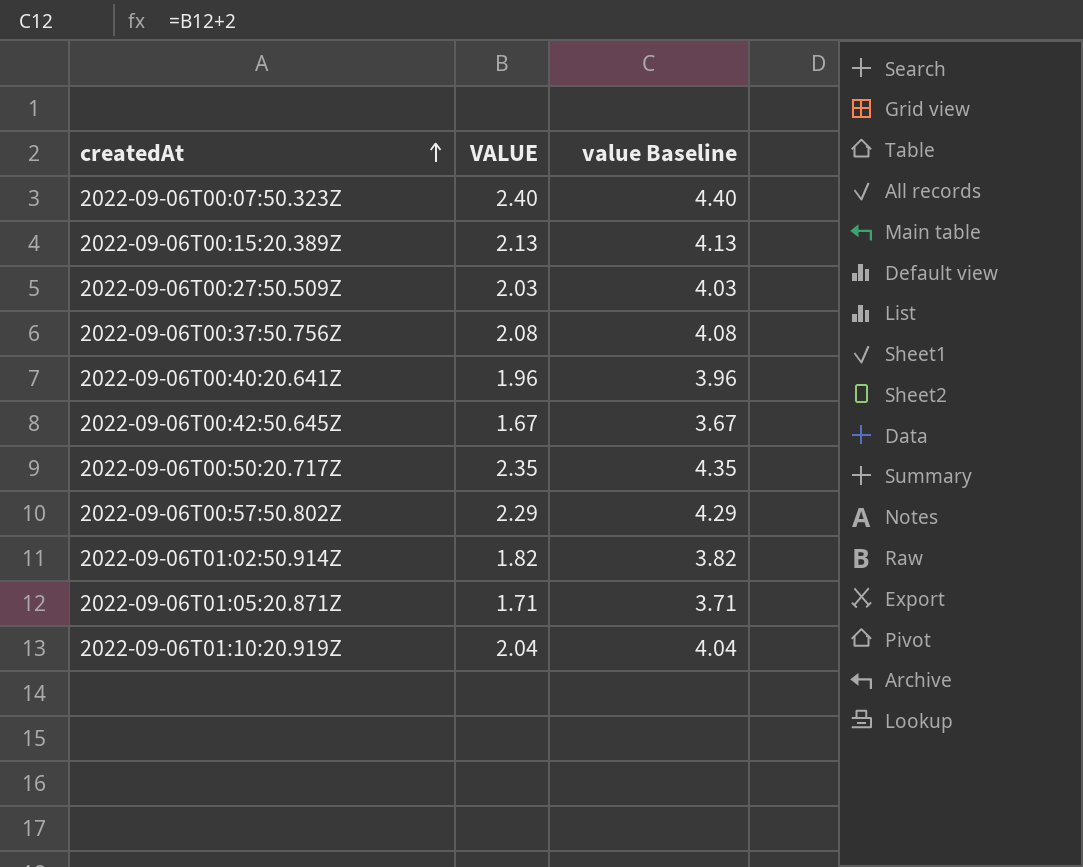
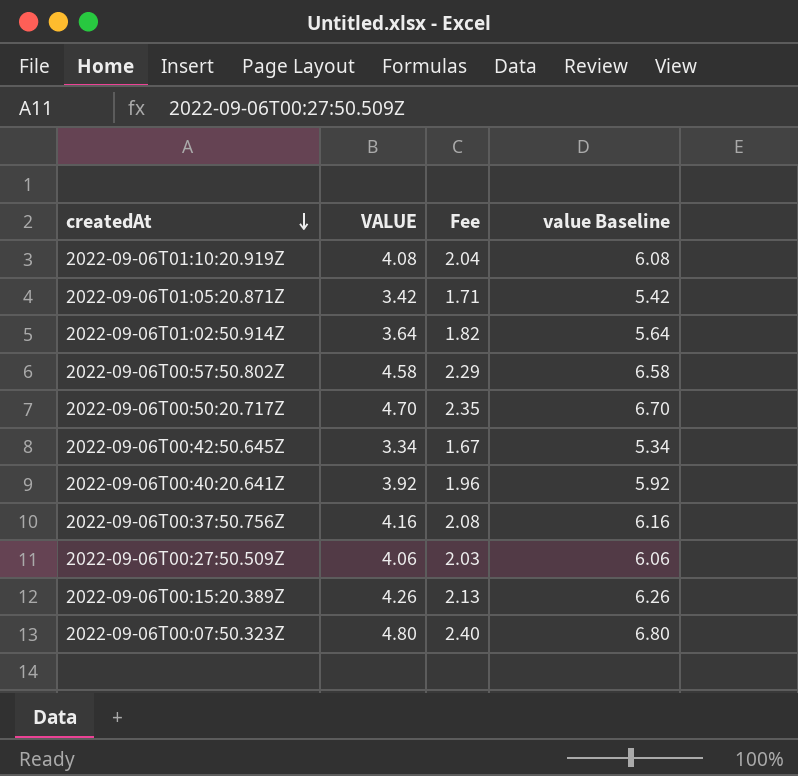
row order: createdAt ascending -> createdAt descending
column Fee | formula: none -> [VALUE] * 0.5
2022-09-06T01:10:20.919Z | VALUE: 2.04 -> 4.08
2022-09-06T01:10:20.919Z | value Baseline: 4.04 -> 6.08
2022-09-06T01:05:20.871Z | VALUE: 1.71 -> 3.42
2022-09-06T01:05:20.871Z | value Baseline: 3.71 -> 5.42
2022-09-06T01:02:50.914Z | VALUE: 1.82 -> 3.64
2022-09-06T01:02:50.914Z | value Baseline: 3.82 -> 5.64
2022-09-06T00:57:50.802Z | VALUE: 2.29 -> 4.58
2022-09-06T00:57:50.802Z | value Baseline: 4.29 -> 6.58
2022-09-06T00:50:20.717Z | VALUE: 2.35 -> 4.70
2022-09-06T00:50:20.717Z | value Baseline: 4.35 -> 6.70
2022-09-06T00:42:50.645Z | VALUE: 1.67 -> 3.34
2022-09-06T00:42:50.645Z | value Baseline: 3.67 -> 5.34
2022-09-06T00:40:20.641Z | VALUE: 1.96 -> 3.92
2022-09-06T00:40:20.641Z | value Baseline: 3.96 -> 5.92
2022-09-06T00:37:50.756Z | VALUE: 2.08 -> 4.16
2022-09-06T00:37:50.756Z | value Baseline: 4.08 -> 6.16
2022-09-06T00:27:50.509Z | VALUE: 2.03 -> 4.06
2022-09-06T00:27:50.509Z | value Baseline: 4.03 -> 6.06
2022-09-06T00:15:20.389Z | VALUE: 2.13 -> 4.26
2022-09-06T00:15:20.389Z | value Baseline: 4.13 -> 6.26
2022-09-06T00:07:50.323Z | VALUE: 2.40 -> 4.80
2022-09-06T00:07:50.323Z | value Baseline: 4.40 -> 6.80

